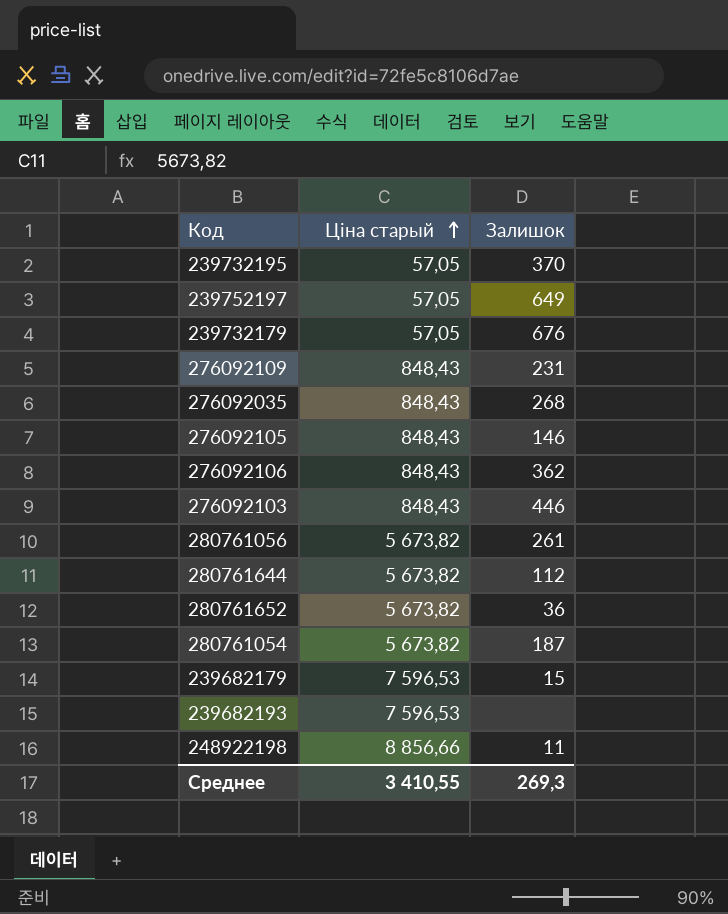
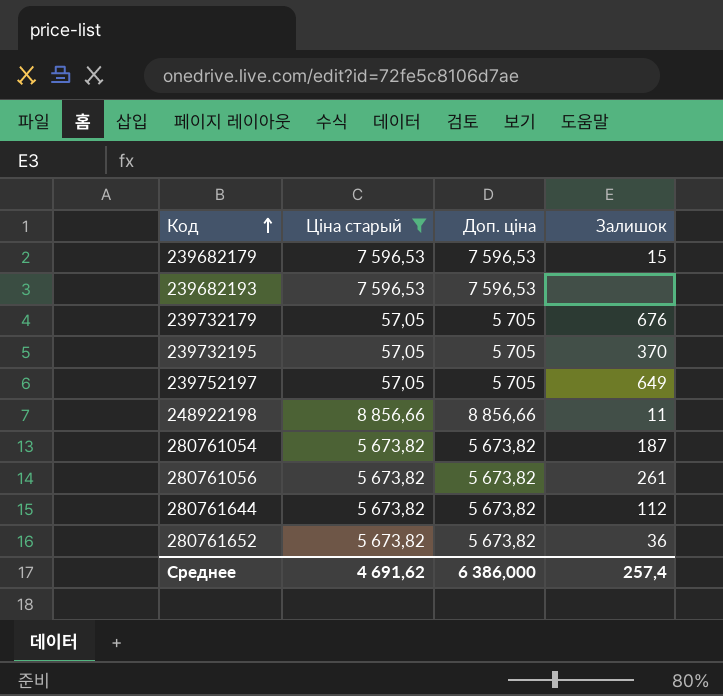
filter: none -> Ціна старый != 848,43
row order: Ціна старый ascending -> Код ascending
column Доп. ціна | position: none -> 3
Среднее | Ціна старый: 3 410,55 -> 4 691,62
Среднее | Залишок: 269,3 -> 257,4

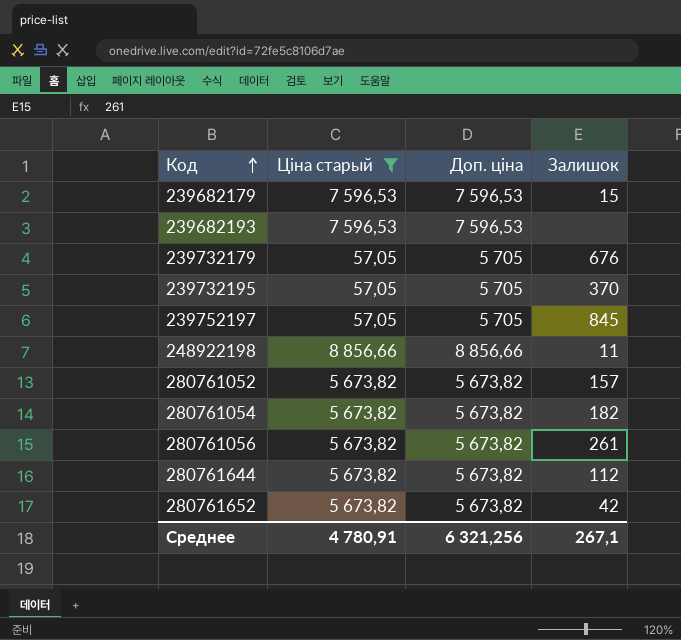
239752197 | Залишок: 649 -> 845
row 280761052: none -> 5 673,82 | 5 673,82 | 157
280761054 | Залишок: 187 -> 182
280761652 | Залишок: 36 -> 42
Среднее | Ціна старый: 4 691,62 -> 4 780,91
Среднее | Доп. ціна: 6 386,000 -> 6 321,256
Среднее | Залишок: 257,4 -> 267,1

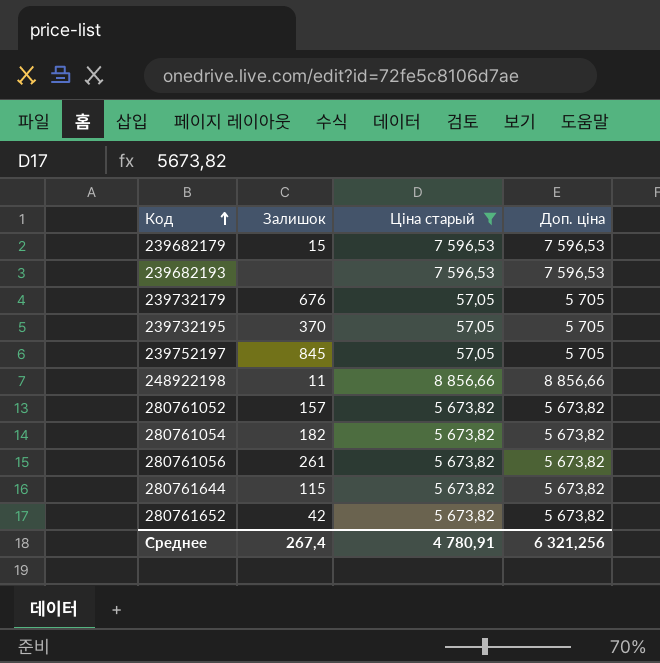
column Залишок | position: 4 -> 2
280761644 | Залишок: 112 -> 115
Среднее | Залишок: 267,1 -> 267,4

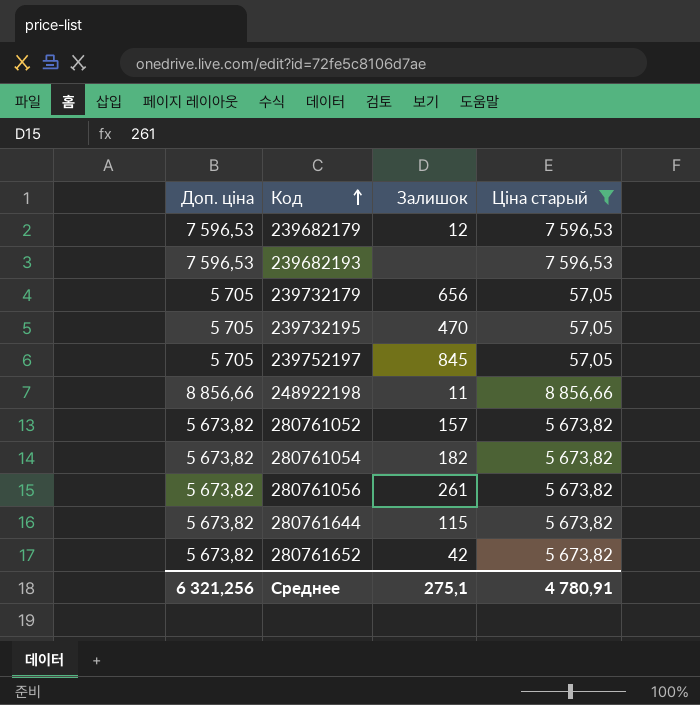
column Доп. ціна | position: 4 -> 1
239682179 | Залишок: 15 -> 12
239732179 | Залишок: 676 -> 656
239732195 | Залишок: 370 -> 470
Среднее | Залишок: 267,4 -> 275,1

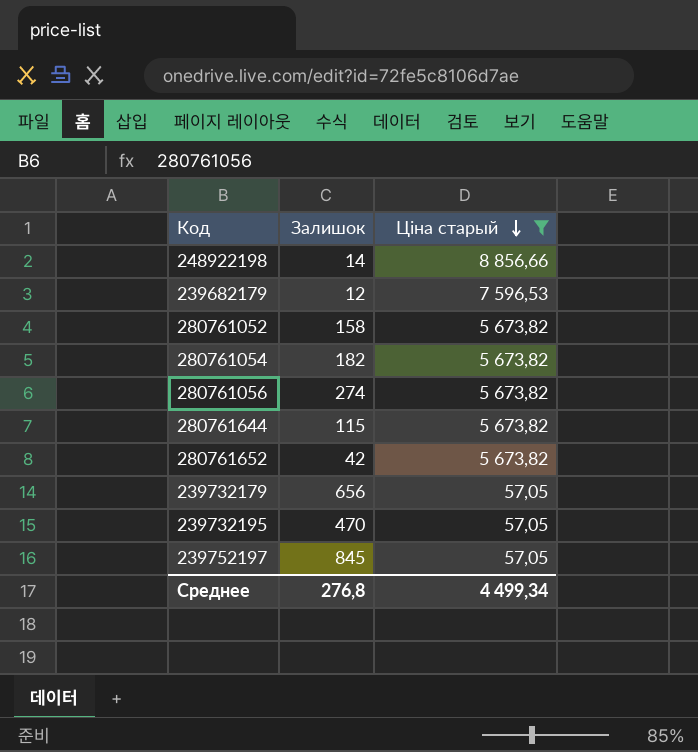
row order: Код ascending -> Ціна старый descending
column Доп. ціна | position: 1 -> none
row 239682193: 7 596,53 | none | 7 596,53 -> none
248922198 | Залишок: 11 -> 14
280761052 | Залишок: 157 -> 158
280761056 | Залишок: 261 -> 274
Среднее | Залишок: 275,1 -> 276,8
Среднее | Ціна старый: 4 780,91 -> 4 499,34

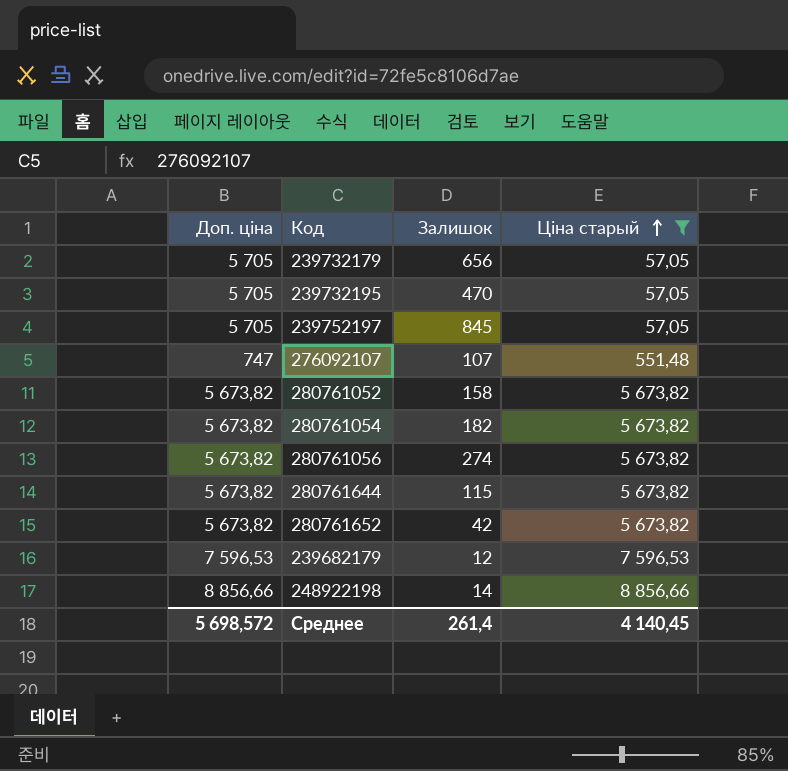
row order: Ціна старый descending -> Ціна старый ascending
column Доп. ціна | position: none -> 1
row 276092107: none -> 747 | 107 | 551,48
Среднее | Залишок: 276,8 -> 261,4
Среднее | Ціна старый: 4 499,34 -> 4 140,45

